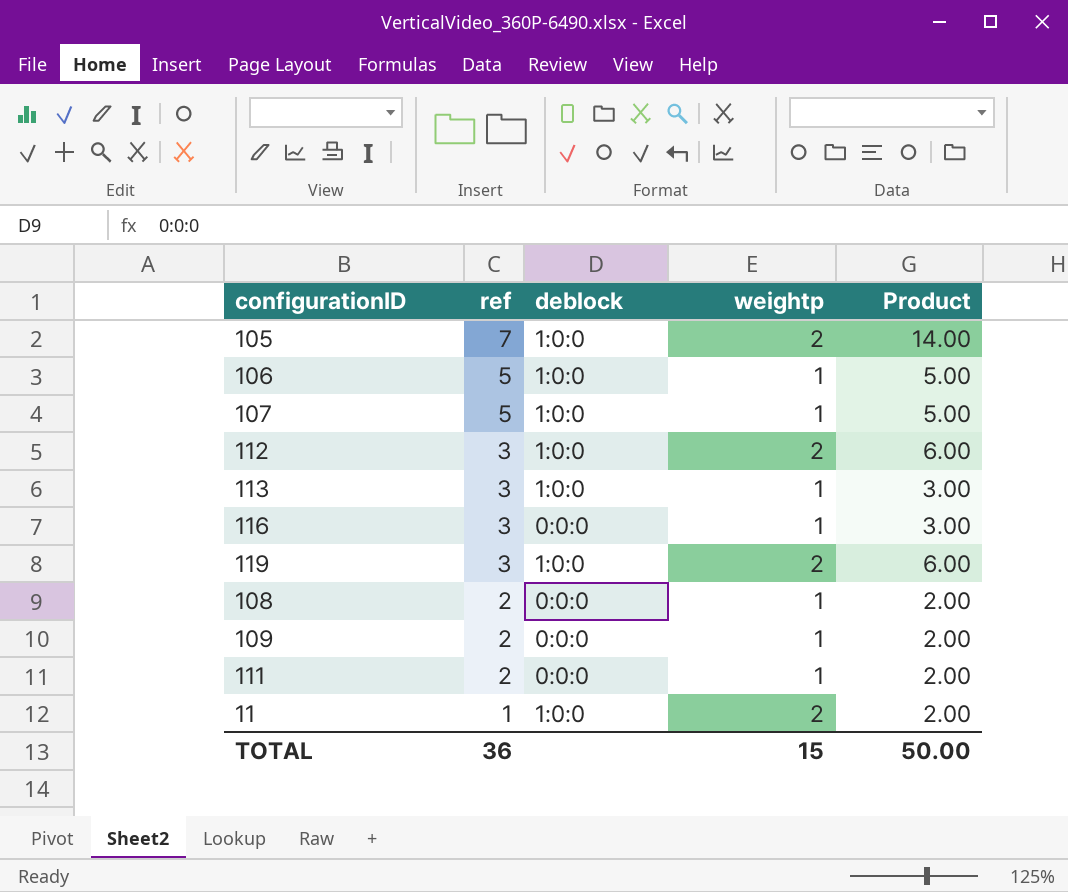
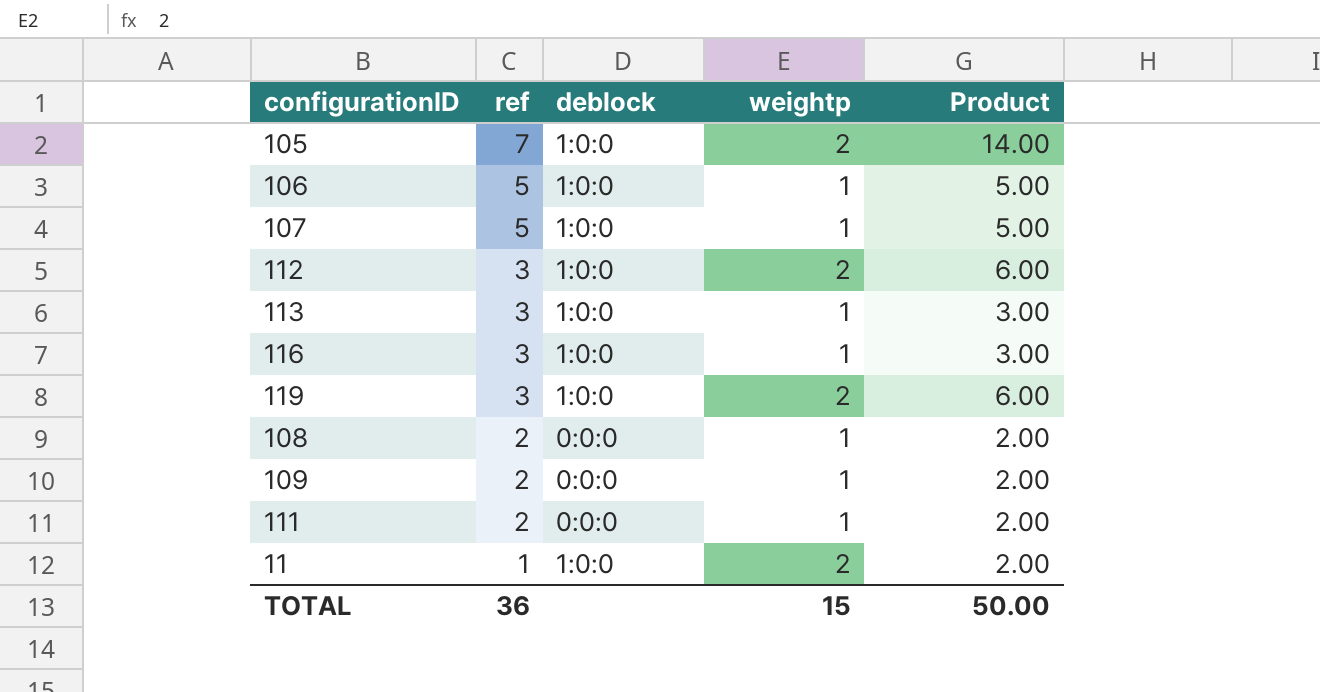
116 | deblock: 0:0:0 -> 1:0:0

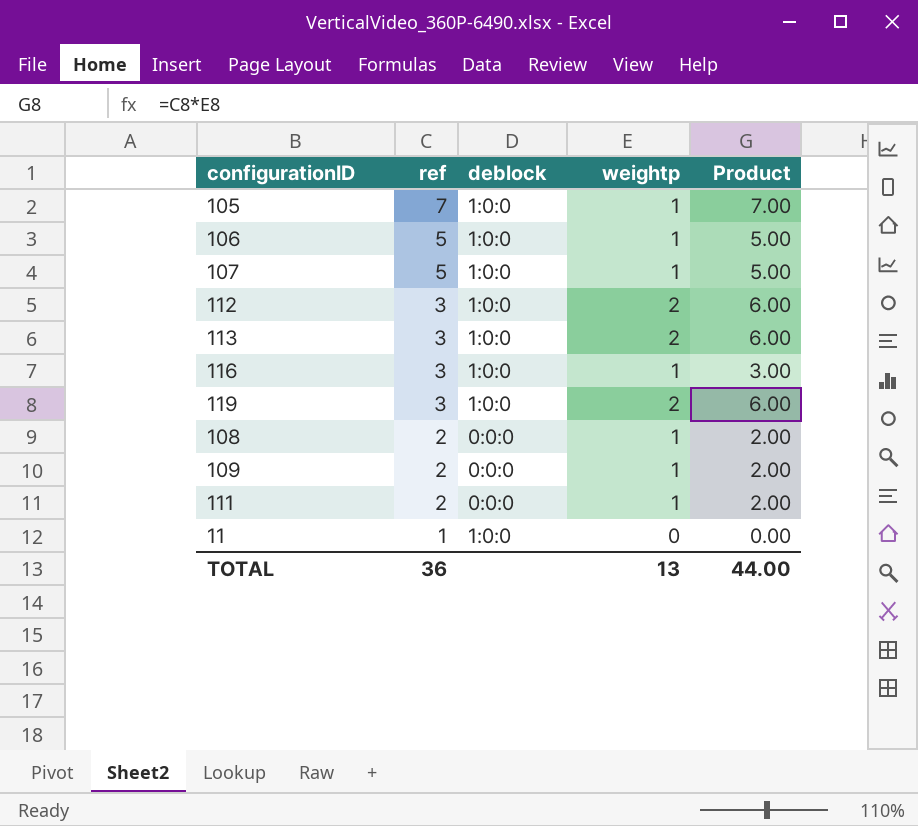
105 | weightp: 2 -> 1
105 | Product: 14.00 -> 7.00
113 | weightp: 1 -> 2
113 | Product: 3.00 -> 6.00
11 | weightp: 2 -> 0
11 | Product: 2.00 -> 0.00
TOTAL | weightp: 15 -> 13
TOTAL | Product: 50.00 -> 44.00

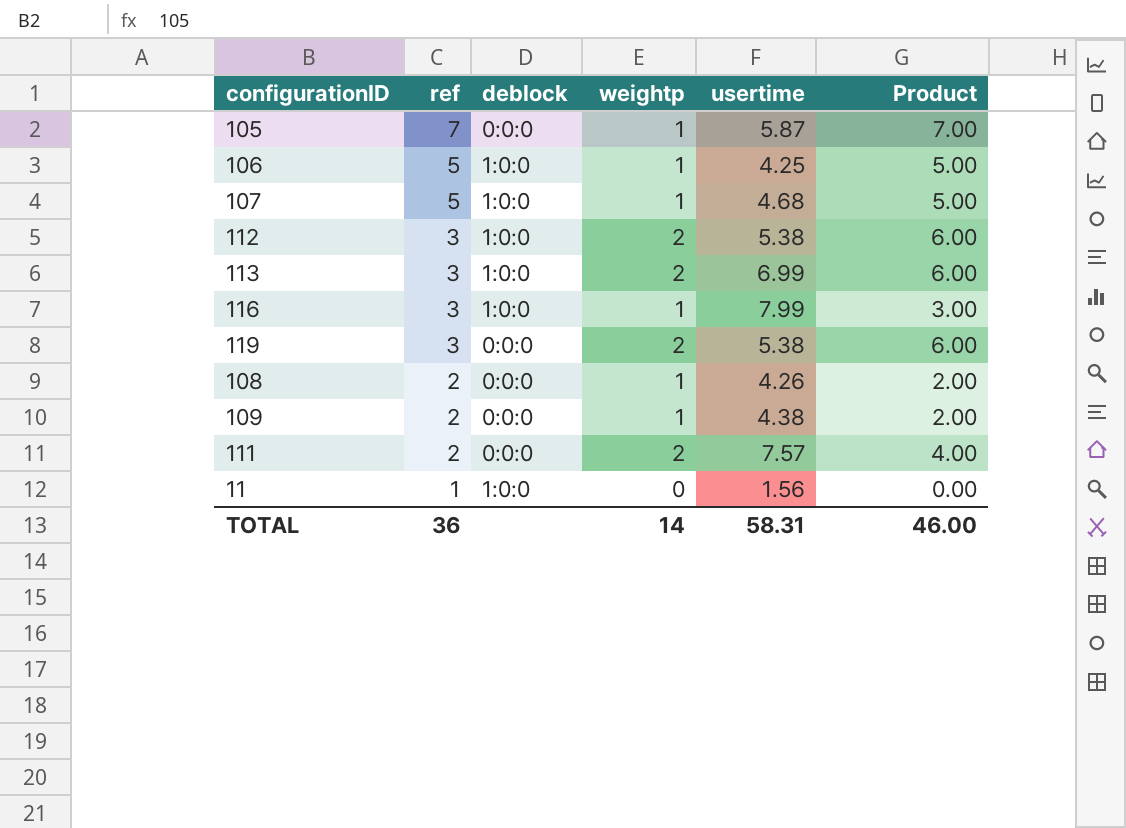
column usertime | position: none -> 5
105 | deblock: 1:0:0 -> 0:0:0
119 | deblock: 1:0:0 -> 0:0:0
111 | weightp: 1 -> 2
111 | Product: 2.00 -> 4.00
TOTAL | weightp: 13 -> 14
TOTAL | Product: 44.00 -> 46.00

